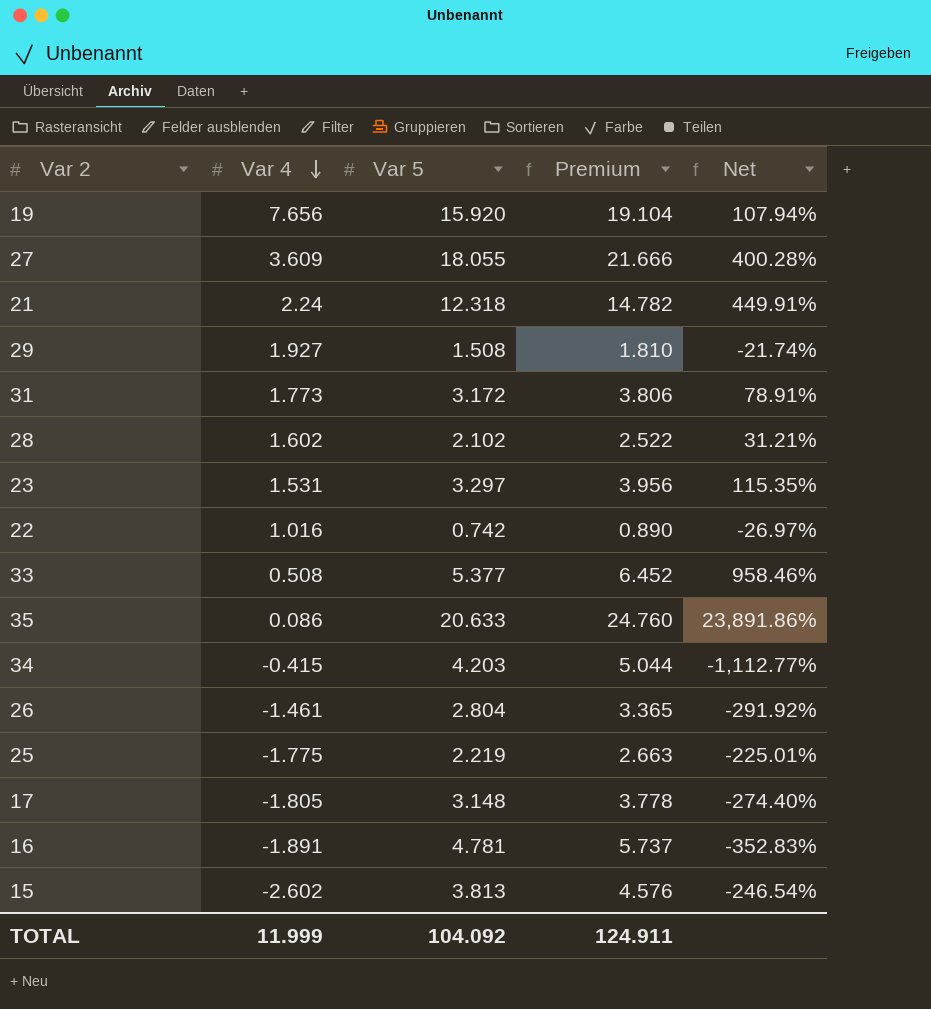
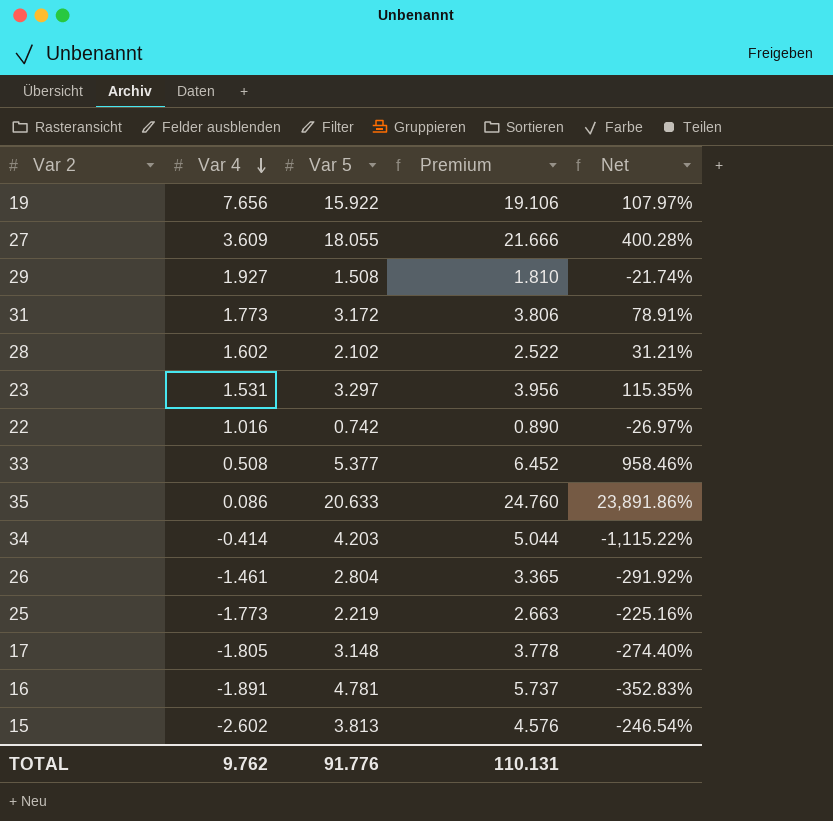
row 21: 2.24 | 12.318 | 14.782 | 449.91% -> none
19 | Var 5: 15.920 -> 15.922
19 | Premium: 19.104 -> 19.106
19 | Net: 107.94% -> 107.97%
34 | Var 4: -0.415 -> -0.414
34 | Net: -1,112.77% -> -1,115.22%
25 | Var 4: -1.775 -> -1.773
25 | Net: -225.01% -> -225.16%
TOTAL | Var 4: 11.999 -> 9.762
TOTAL | Var 5: 104.092 -> 91.776
TOTAL | Premium: 124.911 -> 110.131

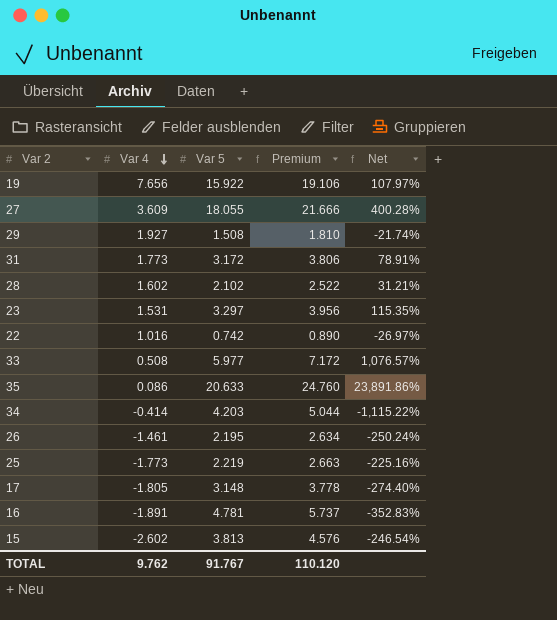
33 | Var 5: 5.377 -> 5.977
33 | Premium: 6.452 -> 7.172
33 | Net: 958.46% -> 1,076.57%
26 | Var 5: 2.804 -> 2.195
26 | Premium: 3.365 -> 2.634
26 | Net: -291.92% -> -250.24%
TOTAL | Var 5: 91.776 -> 91.767
TOTAL | Premium: 110.131 -> 110.120

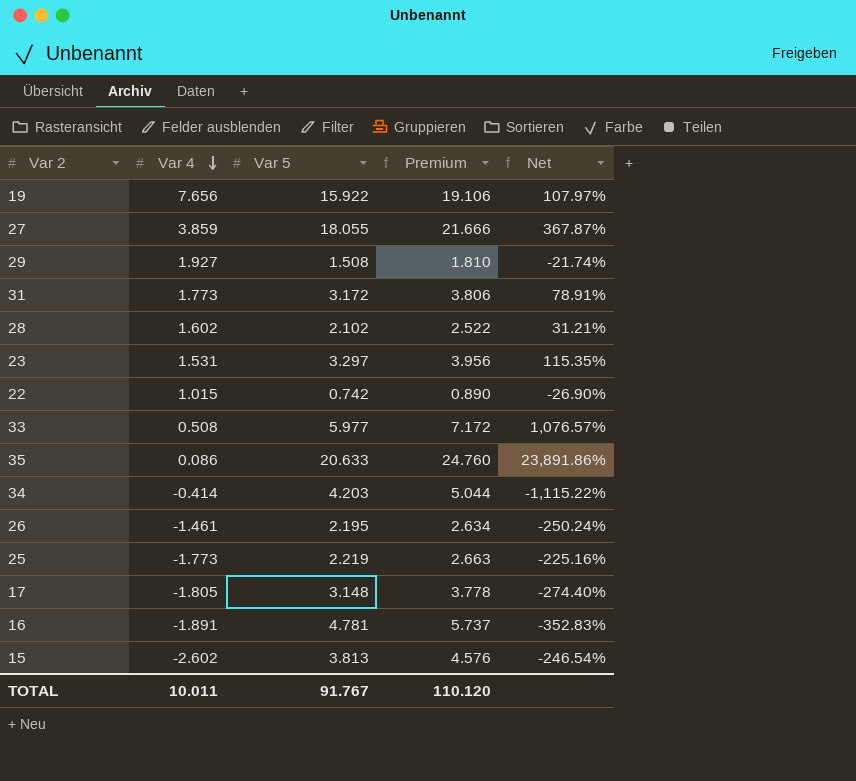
27 | Var 4: 3.609 -> 3.859
27 | Net: 400.28% -> 367.87%
22 | Var 4: 1.016 -> 1.015
22 | Net: -26.97% -> -26.90%
TOTAL | Var 4: 9.762 -> 10.011

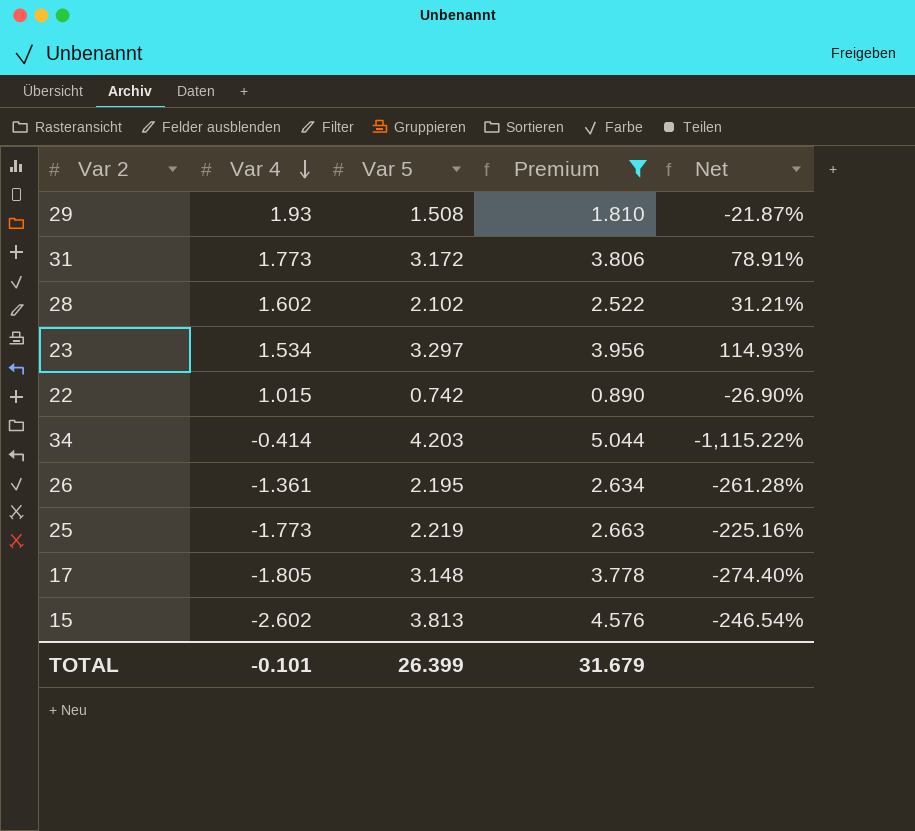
filter: none -> Premium <= 5.044
29 | Var 4: 1.927 -> 1.93
29 | Net: -21.74% -> -21.87%
23 | Var 4: 1.531 -> 1.534
23 | Net: 115.35% -> 114.93%
26 | Var 4: -1.461 -> -1.361
26 | Net: -250.24% -> -261.28%
TOTAL | Var 4: 10.011 -> -0.101
TOTAL | Var 5: 91.767 -> 26.399
TOTAL | Premium: 110.120 -> 31.679

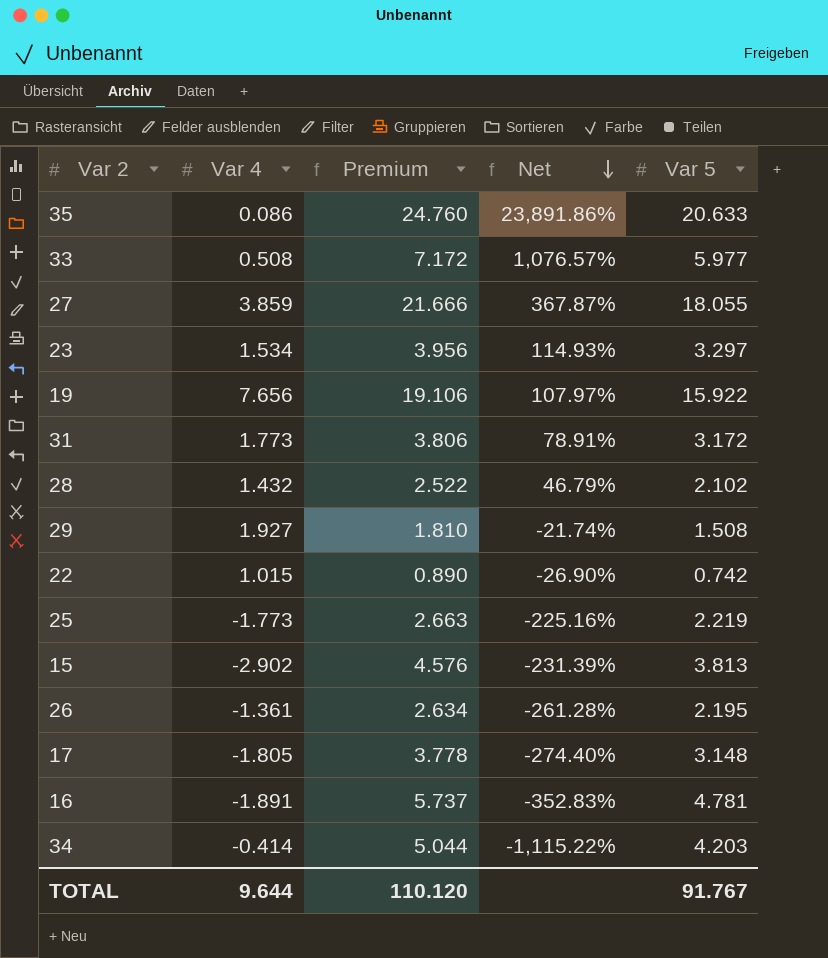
filter: Premium <= 5.044 -> none
row order: Var 4 descending -> Net descending
column Var 5 | position: 3 -> 5
28 | Var 4: 1.602 -> 1.432
28 | Net: 31.21% -> 46.79%
29 | Var 4: 1.93 -> 1.927
29 | Net: -21.87% -> -21.74%
15 | Var 4: -2.602 -> -2.902
15 | Net: -246.54% -> -231.39%
TOTAL | Var 4: -0.101 -> 9.644
TOTAL | Premium: 31.679 -> 110.120
TOTAL | Var 5: 26.399 -> 91.767

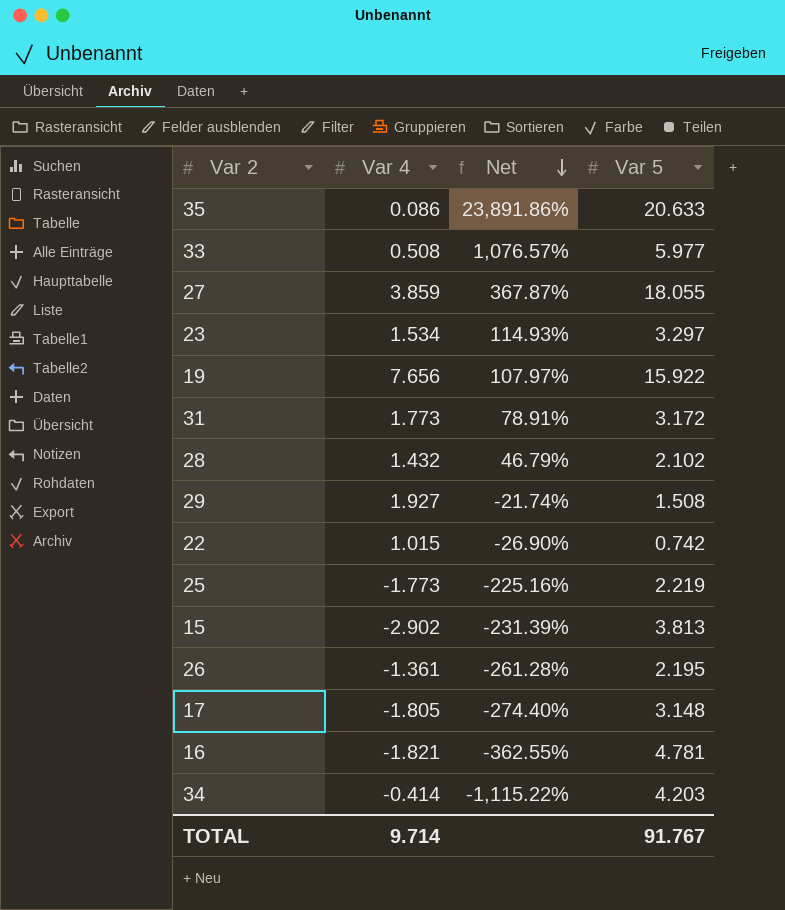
column Premium | formula: [Var 5] * 1.2 -> none
16 | Var 4: -1.891 -> -1.821
16 | Net: -352.83% -> -362.55%
TOTAL | Var 4: 9.644 -> 9.714

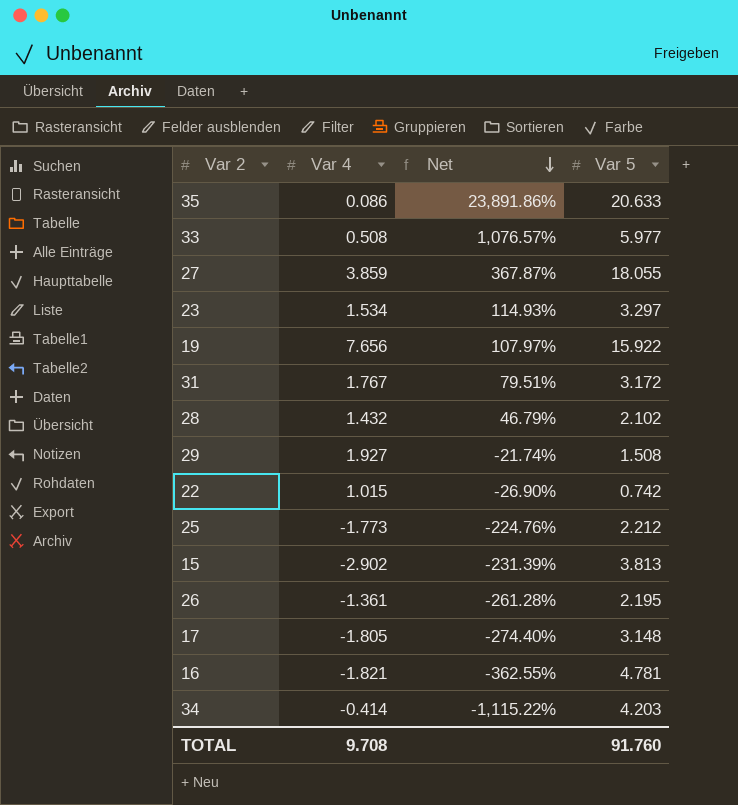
31 | Var 4: 1.773 -> 1.767
31 | Net: 78.91% -> 79.51%
25 | Net: -225.16% -> -224.76%
25 | Var 5: 2.219 -> 2.212
TOTAL | Var 4: 9.714 -> 9.708
TOTAL | Var 5: 91.767 -> 91.760

